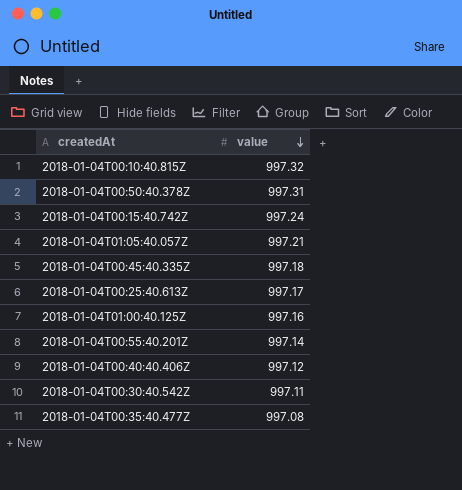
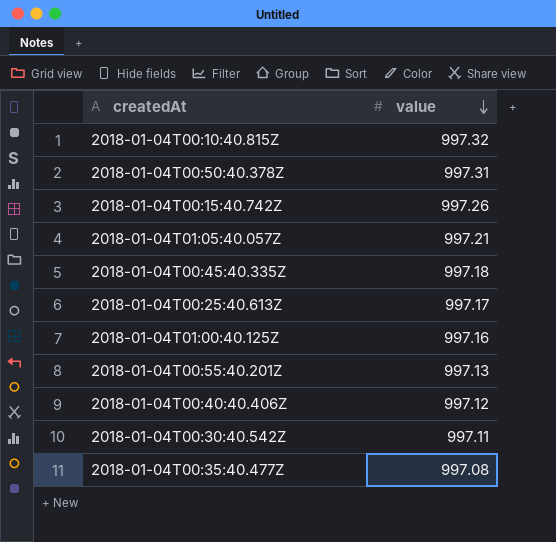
2018-01-04T00:15:40.742Z | value: 997.24 -> 997.26
2018-01-04T00:55:40.201Z | value: 997.14 -> 997.13

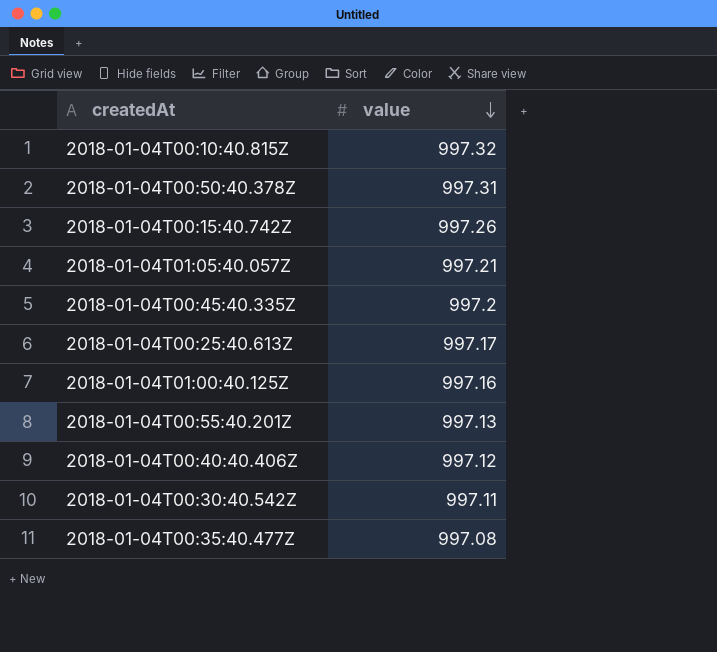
2018-01-04T00:45:40.335Z | value: 997.18 -> 997.2

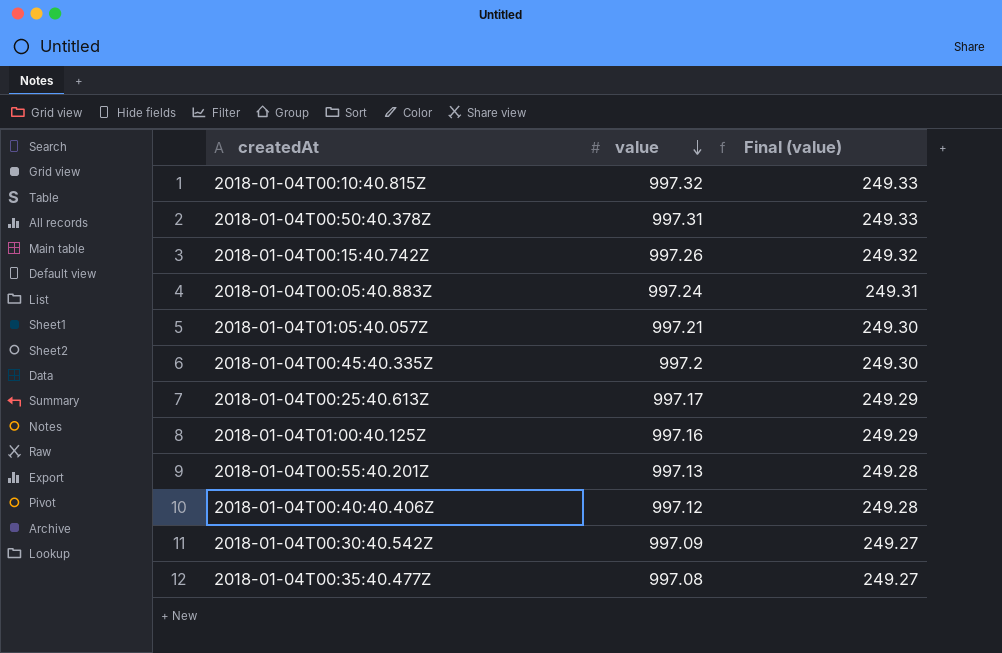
column Final (value) | formula: none -> [value] * 0.25
row 2018-01-04T00:05:40.883Z: none -> 997.24 | 249.31
2018-01-04T00:30:40.542Z | value: 997.11 -> 997.09

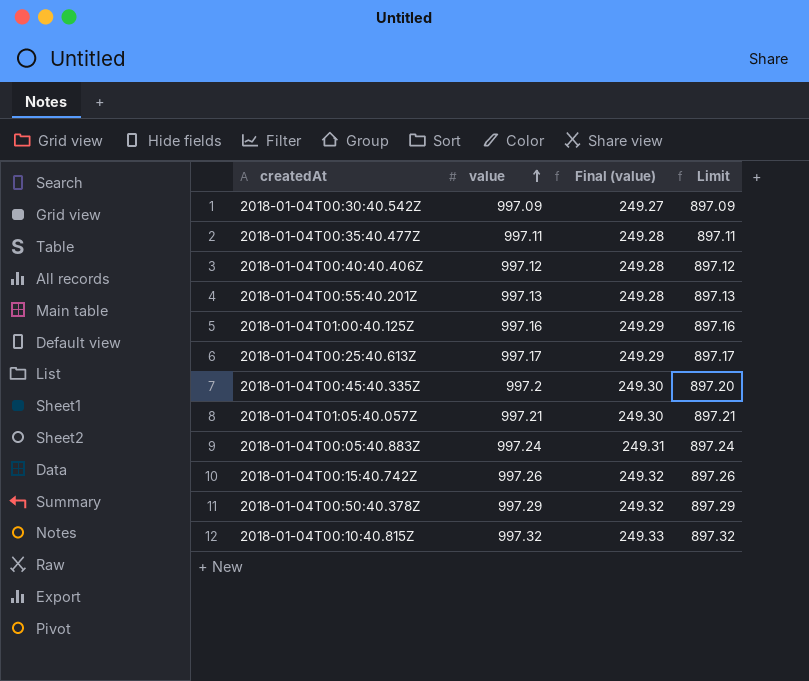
row order: value descending -> value ascending
column Limit | formula: none -> [value] - 100
2018-01-04T00:35:40.477Z | value: 997.08 -> 997.11
2018-01-04T00:35:40.477Z | Final (value): 249.27 -> 249.28
2018-01-04T00:50:40.378Z | value: 997.31 -> 997.29
2018-01-04T00:50:40.378Z | Final (value): 249.33 -> 249.32

